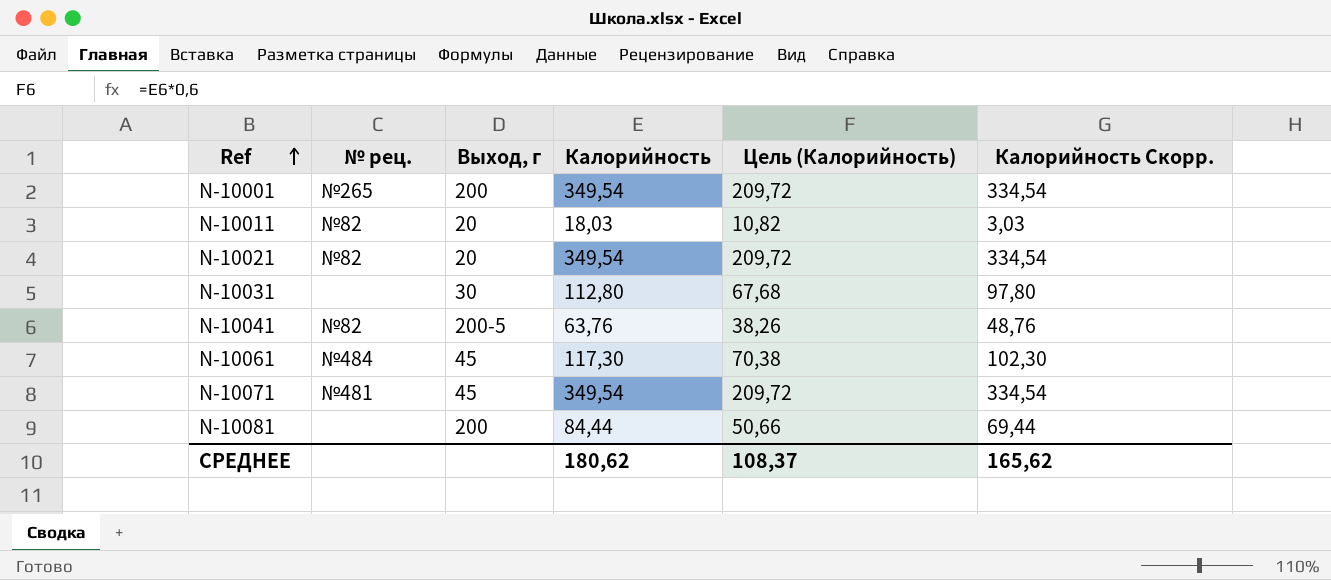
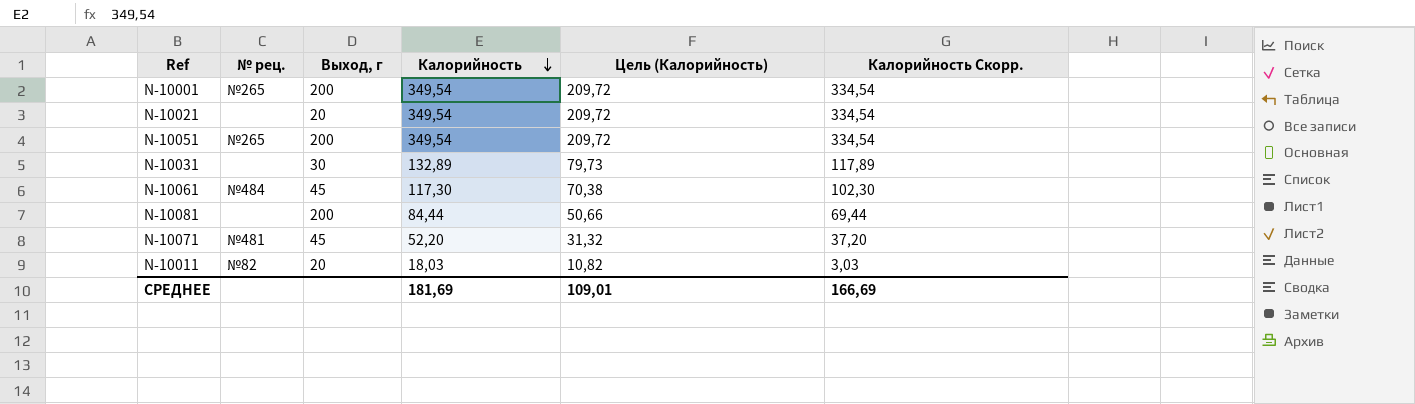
row order: Ref ascending -> Калорийность descending
row N-10041: №82 | 200-5 | 63,76 | 38,26 | 48,76 -> none
N-10021 | № рец.: №82 -> none
row N-10051: none -> №265 | 200 | 349,54 | 209,72 | 334,54
N-10031 | Калорийность: 112,80 -> 132,89
N-10031 | Цель (Калорийность): 67,68 -> 79,73
N-10031 | Калорийность Скорр.: 97,80 -> 117,89
N-10071 | Калорийность: 349,54 -> 52,20
N-10071 | Цель (Калорийность): 209,72 -> 31,32
N-10071 | Калорийность Скорр.: 334,54 -> 37,20
СРЕДНЕЕ | Калорийность: 180,62 -> 181,69
СРЕДНЕЕ | Цель (Калорийность): 108,37 -> 109,01
СРЕДНЕЕ | Калорийность Скорр.: 165,62 -> 166,69

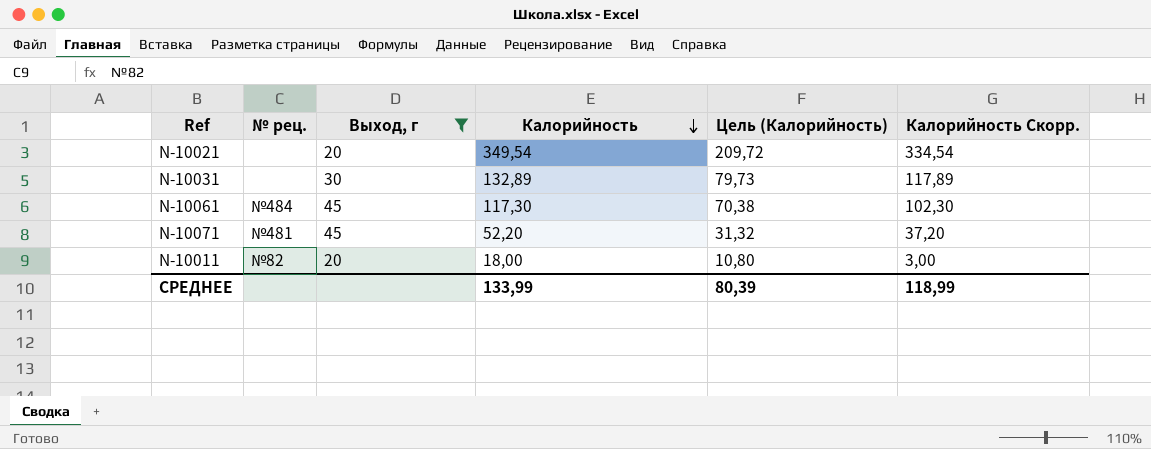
filter: none -> Выход, г != 200
N-10011 | Калорийность: 18,03 -> 18,00
N-10011 | Цель (Калорийность): 10,82 -> 10,80
N-10011 | Калорийность Скорр.: 3,03 -> 3,00
СРЕДНЕЕ | Калорийность: 181,69 -> 133,99
СРЕДНЕЕ | Цель (Калорийность): 109,01 -> 80,39
СРЕДНЕЕ | Калорийность Скорр.: 166,69 -> 118,99

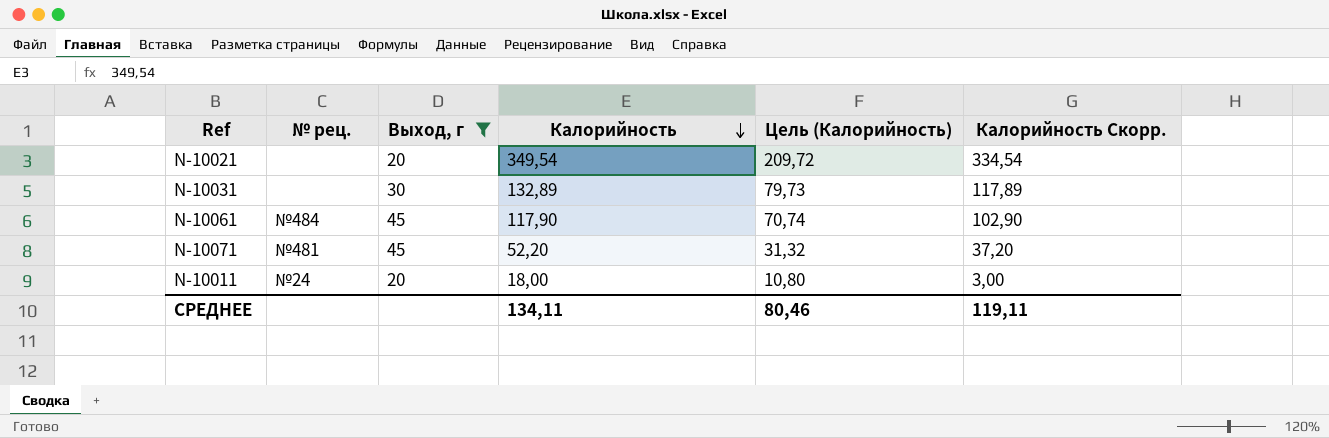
N-10061 | Калорийность: 117,30 -> 117,90
N-10061 | Цель (Калорийность): 70,38 -> 70,74
N-10061 | Калорийность Скорр.: 102,30 -> 102,90
N-10011 | № рец.: №82 -> №24
СРЕДНЕЕ | Калорийность: 133,99 -> 134,11
СРЕДНЕЕ | Цель (Калорийность): 80,39 -> 80,46
СРЕДНЕЕ | Калорийность Скорр.: 118,99 -> 119,11

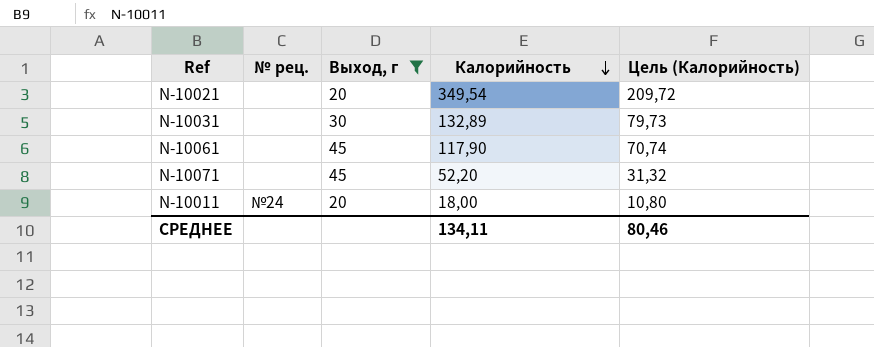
column Калорийность Скорр. | formula: [Калорийность] - 15 -> none
N-10061 | № рец.: №484 -> none
N-10071 | № рец.: №481 -> none

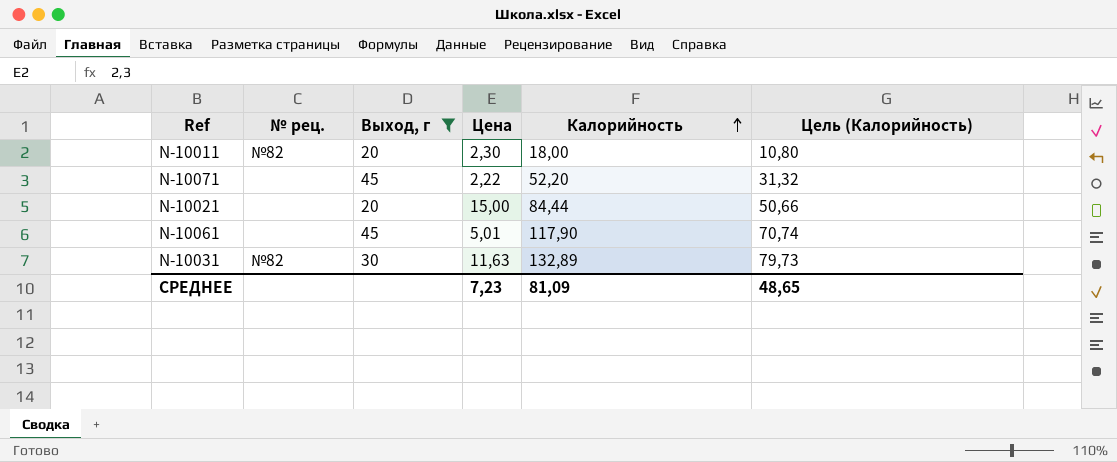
row order: Калорийность descending -> Калорийность ascending
column Цена | position: none -> 4
N-10011 | № рец.: №24 -> №82
N-10021 | Калорийность: 349,54 -> 84,44
N-10021 | Цель (Калорийность): 209,72 -> 50,66
N-10031 | № рец.: none -> №82
СРЕДНЕЕ | Калорийность: 134,11 -> 81,09
СРЕДНЕЕ | Цель (Калорийность): 80,46 -> 48,65

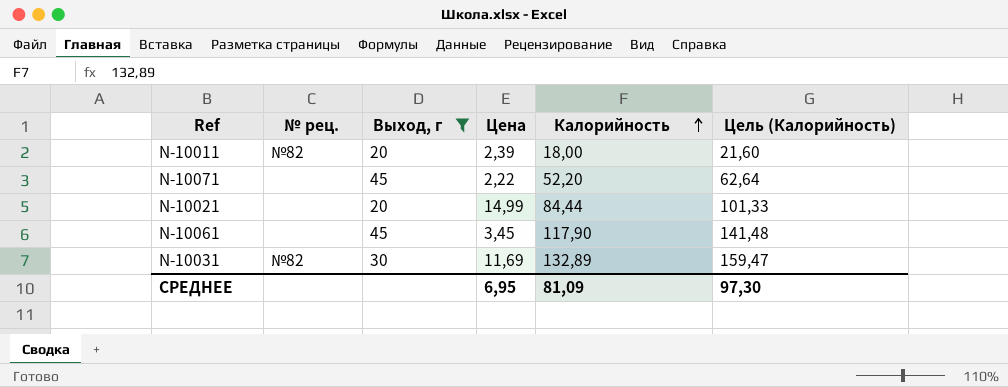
column Цель (Калорийность) | formula: [Калорийность] * 0,6 -> [Калорийность] * 1,2
N-10011 | Цена: 2,30 -> 2,39
N-10021 | Цена: 15,00 -> 14,99
N-10061 | Цена: 5,01 -> 3,45
N-10031 | Цена: 11,63 -> 11,69
СРЕДНЕЕ | Цена: 7,23 -> 6,95
СРЕДНЕЕ | Цель (Калорийность): 48,65 -> 97,30

